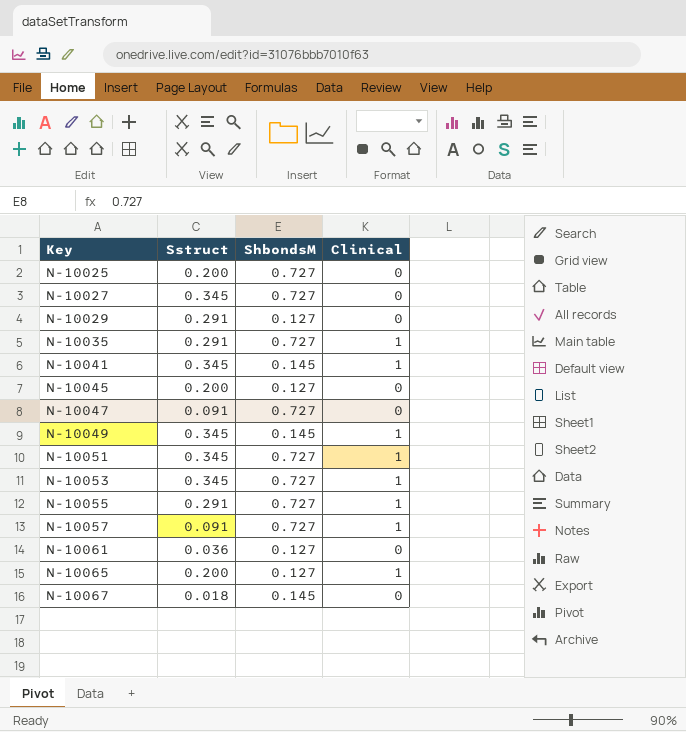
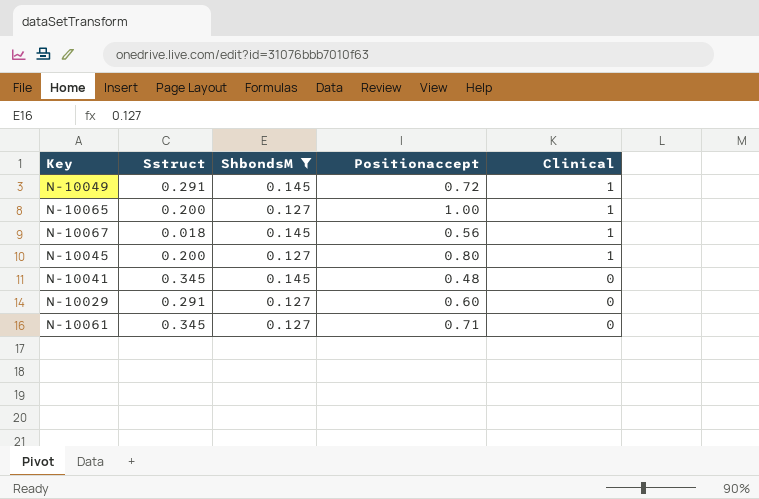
filter: none -> ShbondsM != 0.727
row order: Key ascending -> Clinical descending
column Positionaccept | position: none -> 4
N-10049 | Sstruct: 0.345 -> 0.291
N-10067 | Clinical: 0 -> 1
N-10045 | Clinical: 0 -> 1
N-10041 | Clinical: 1 -> 0
N-10061 | Sstruct: 0.036 -> 0.345

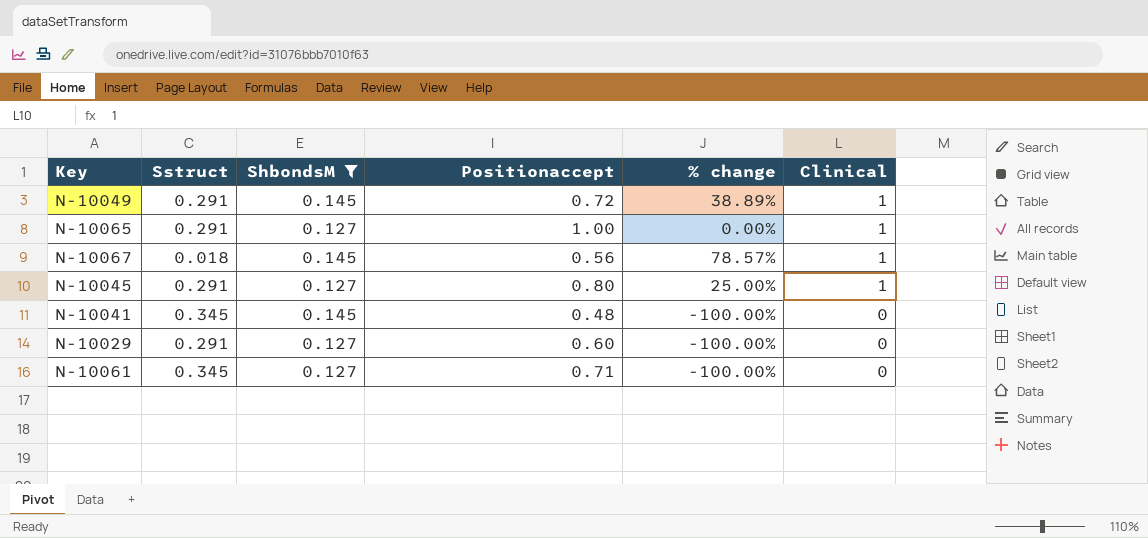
column % change | formula: none -> ([Clinical] - [Positionaccept]) / [Positionaccept]
N-10065 | Sstruct: 0.200 -> 0.291
N-10045 | Sstruct: 0.200 -> 0.291

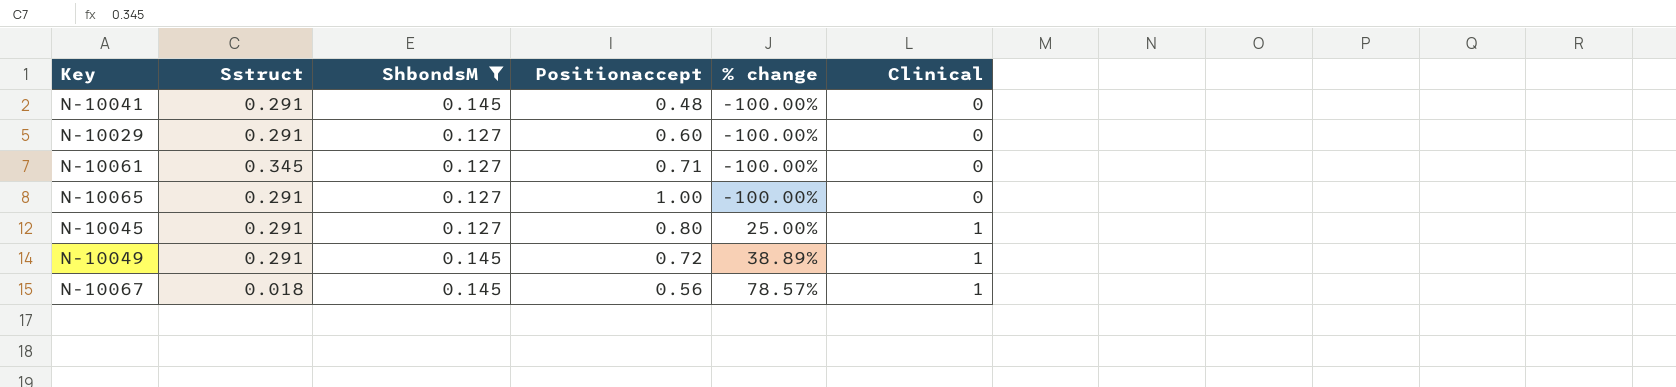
row order: Clinical descending -> % change ascending
N-10041 | Sstruct: 0.345 -> 0.291
N-10065 | % change: 0.00% -> -100.00%
N-10065 | Clinical: 1 -> 0

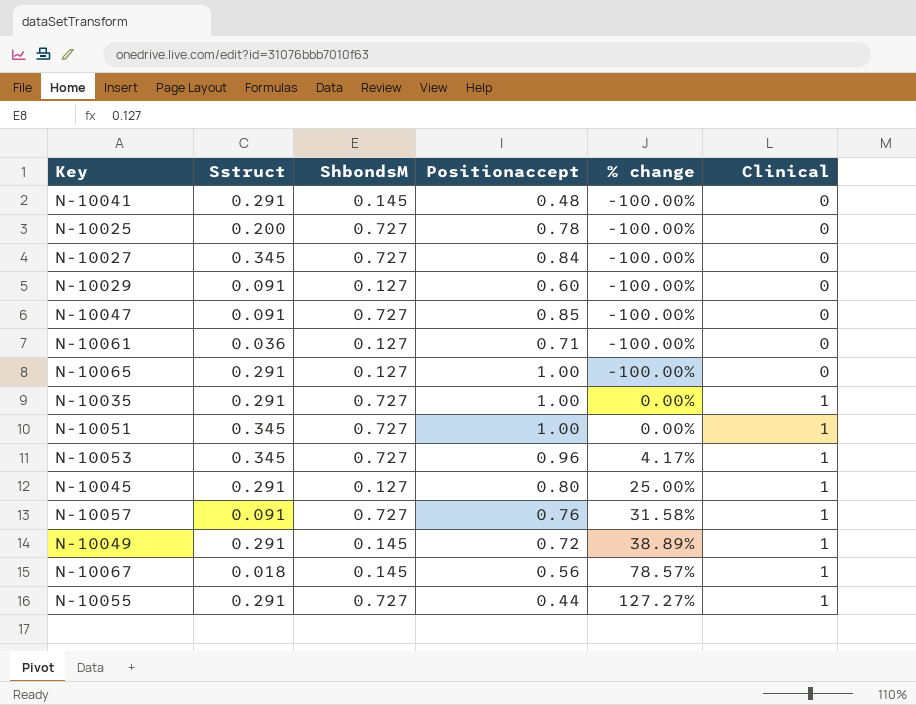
filter: ShbondsM != 0.727 -> none
N-10029 | Sstruct: 0.291 -> 0.091
N-10061 | Sstruct: 0.345 -> 0.036

